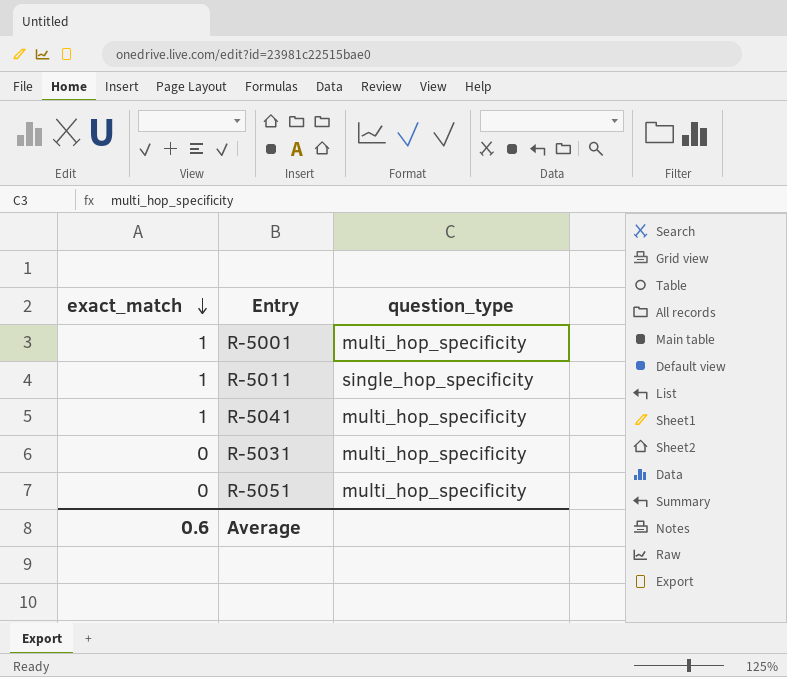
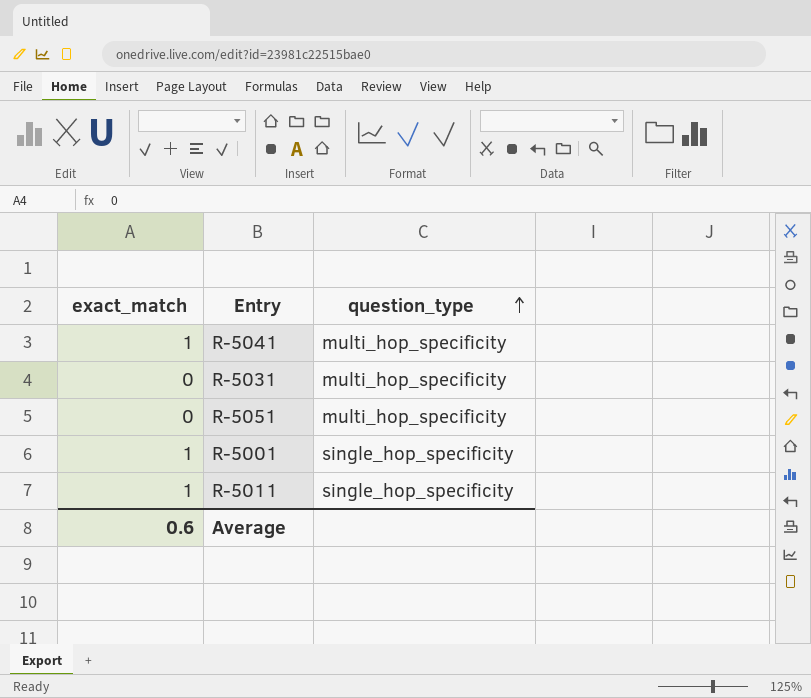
row order: exact_match descending -> question_type ascending
R-5001 | question_type: multi_hop_specificity -> single_hop_specificity

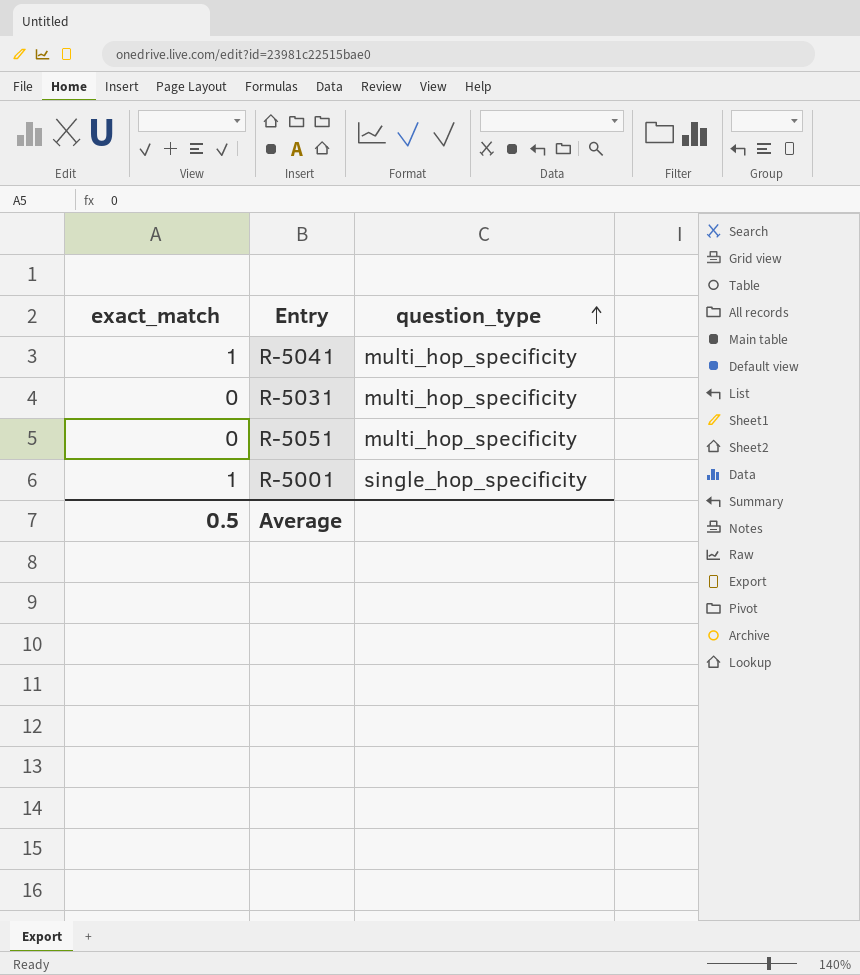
row R-5011: 1 | single_hop_specificity -> none
Average | exact_match: 0.6 -> 0.5

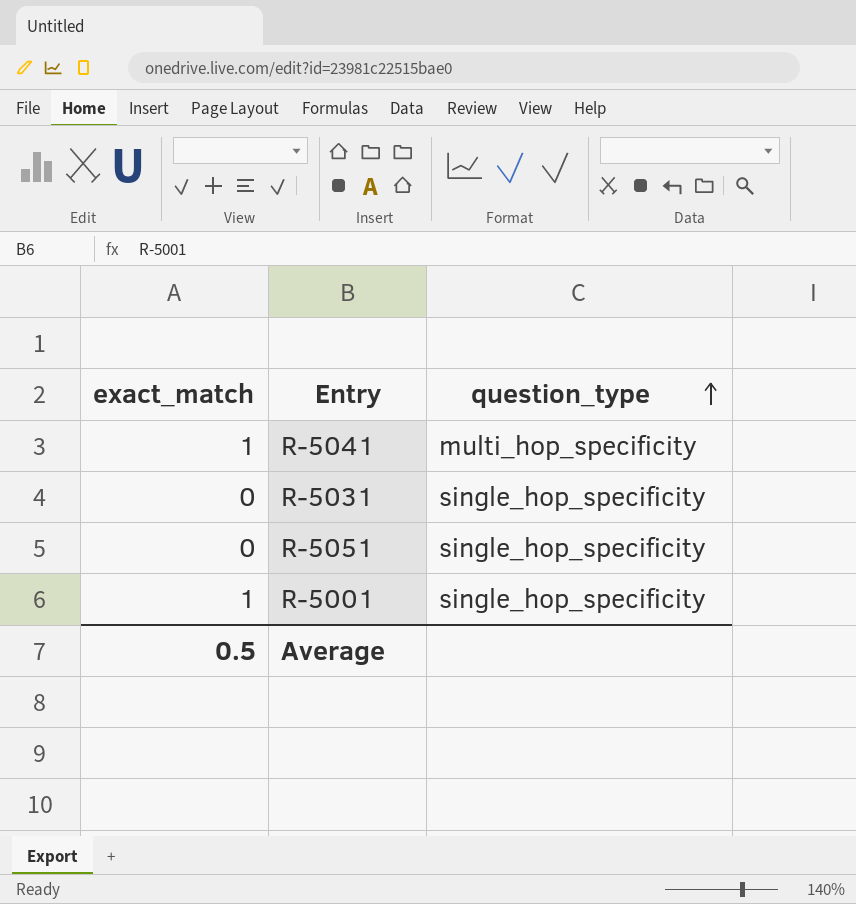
R-5031 | question_type: multi_hop_specificity -> single_hop_specificity
R-5051 | question_type: multi_hop_specificity -> single_hop_specificity

